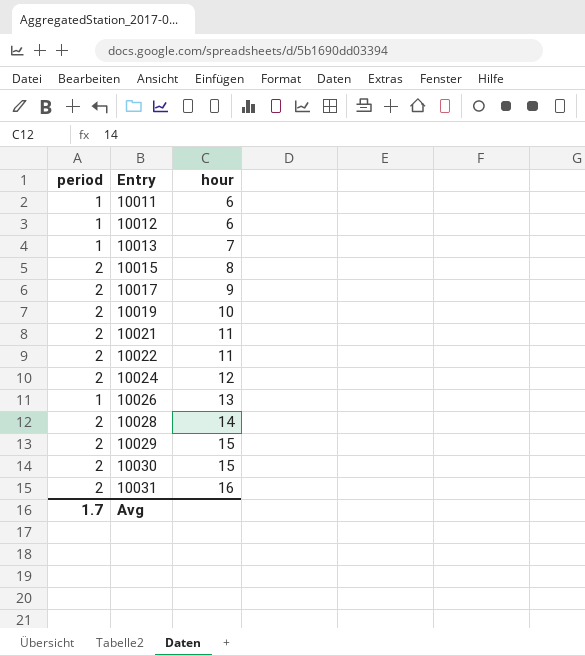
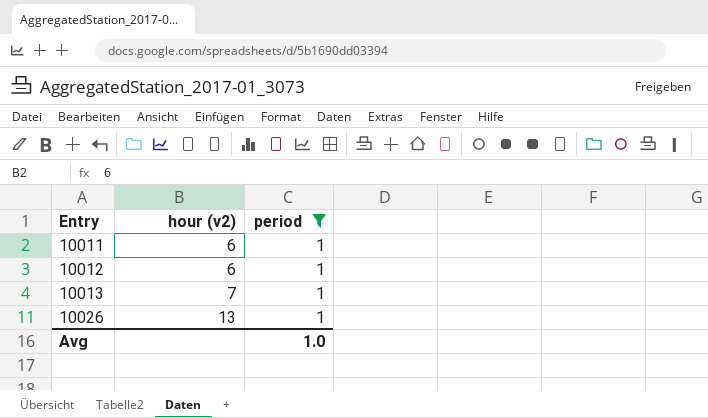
filter: none -> period = 1
column name: hour -> hour (v2)
column period | position: 1 -> 3
Avg | period: 1.7 -> 1.0

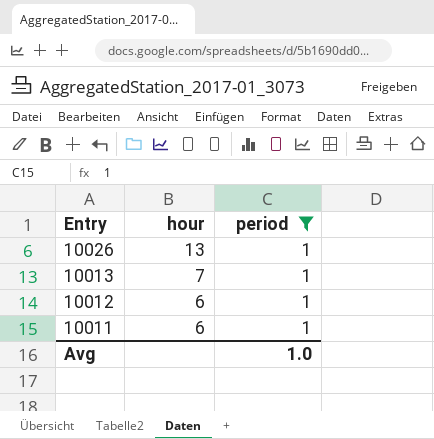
row order: Entry ascending -> Entry descending
column name: hour (v2) -> hour

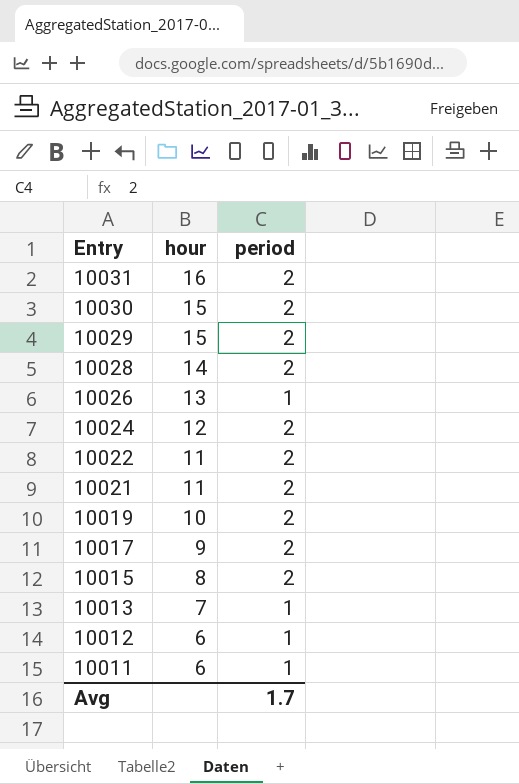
filter: period = 1 -> none
Avg | period: 1.0 -> 1.7

